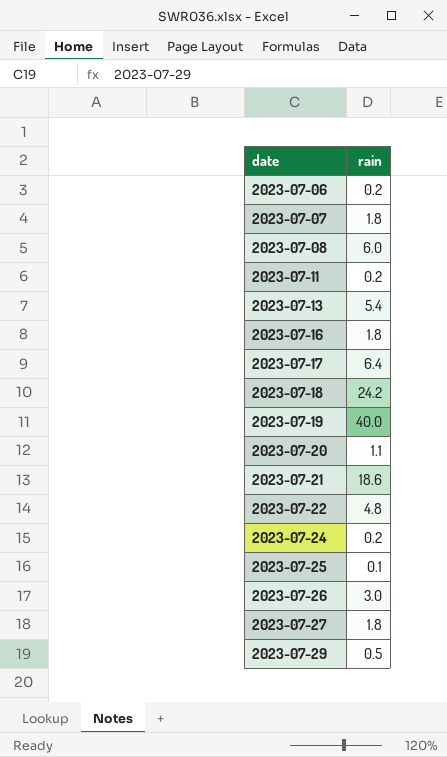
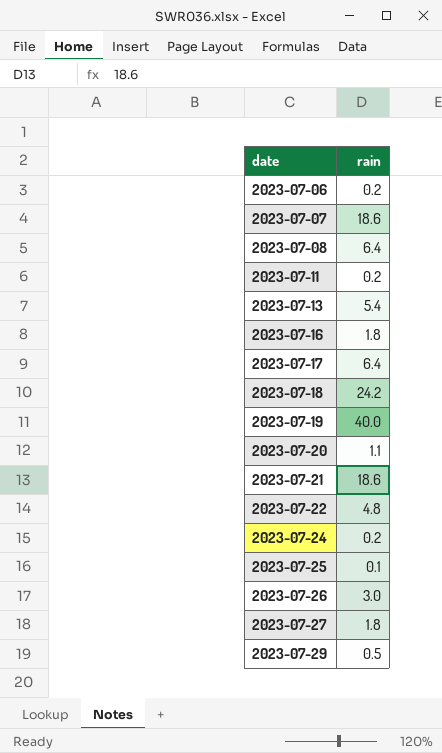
2023-07-07 | rain: 1.8 -> 18.6
2023-07-08 | rain: 6.0 -> 6.4

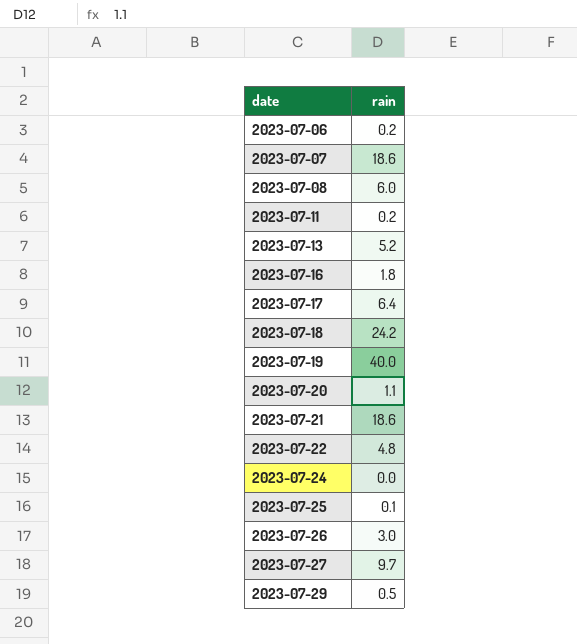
2023-07-08 | rain: 6.4 -> 6.0
2023-07-13 | rain: 5.4 -> 5.2
2023-07-24 | rain: 0.2 -> 0.0
2023-07-27 | rain: 1.8 -> 9.7

